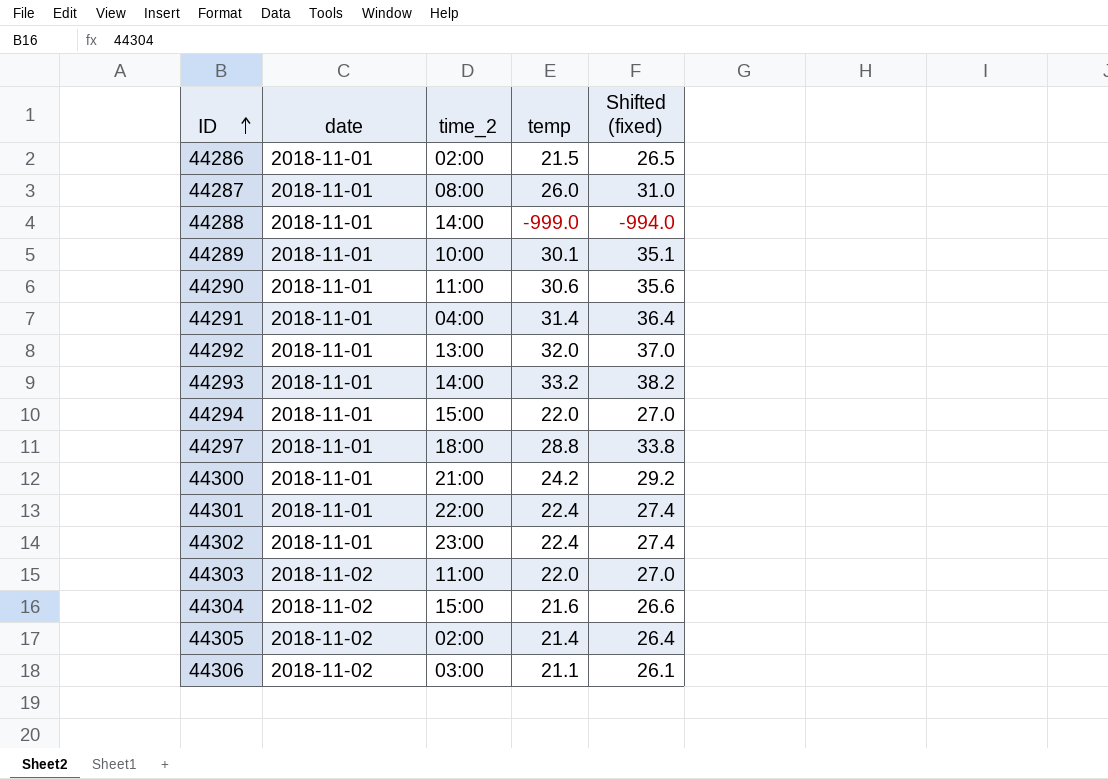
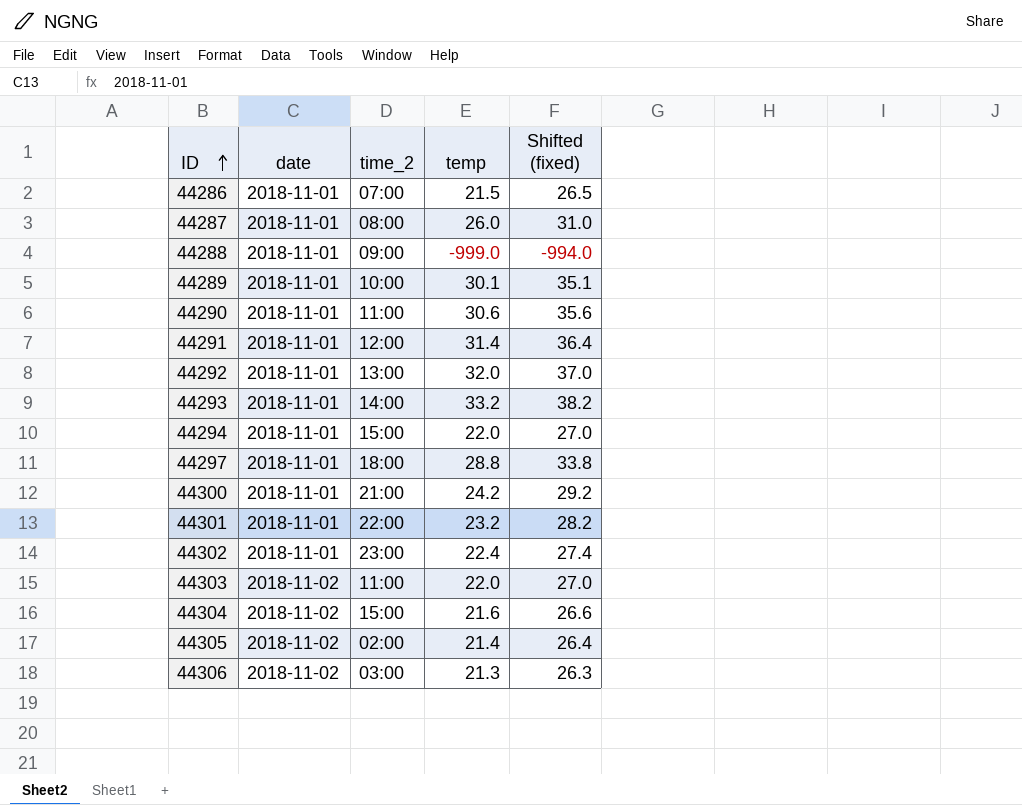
44286 | time_2: 02:00 -> 07:00
44288 | time_2: 14:00 -> 09:00
44291 | time_2: 04:00 -> 12:00
44301 | temp: 22.4 -> 23.2
44301 | Shifted (fixed): 27.4 -> 28.2
44306 | temp: 21.1 -> 21.3
44306 | Shifted (fixed): 26.1 -> 26.3

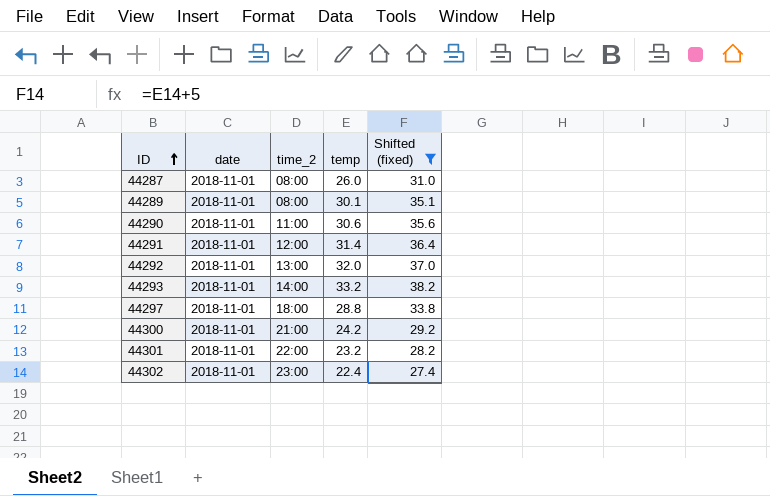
filter: none -> Shifted (fixed) >= 27.4
44289 | time_2: 10:00 -> 08:00

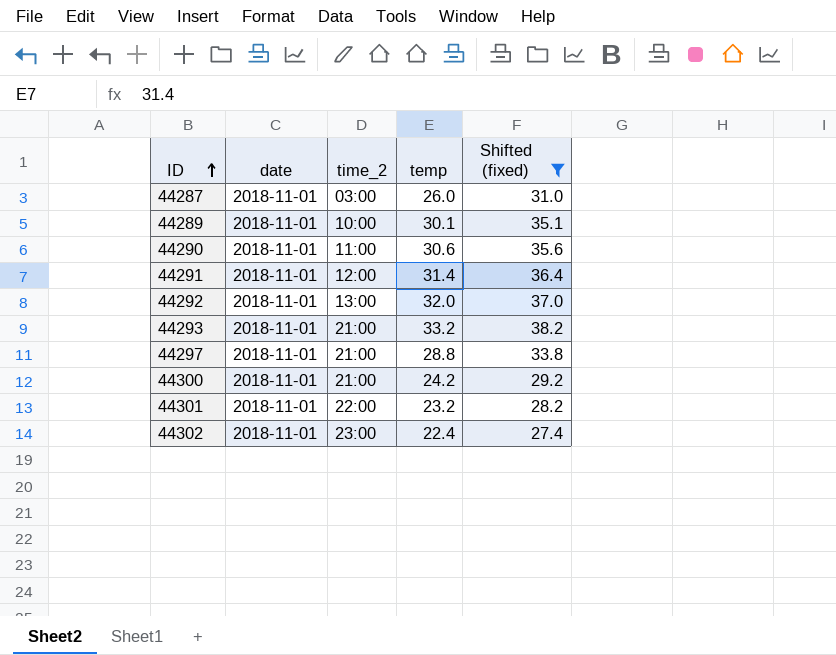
44287 | time_2: 08:00 -> 03:00
44289 | time_2: 08:00 -> 10:00
44293 | time_2: 14:00 -> 21:00
44297 | time_2: 18:00 -> 21:00

